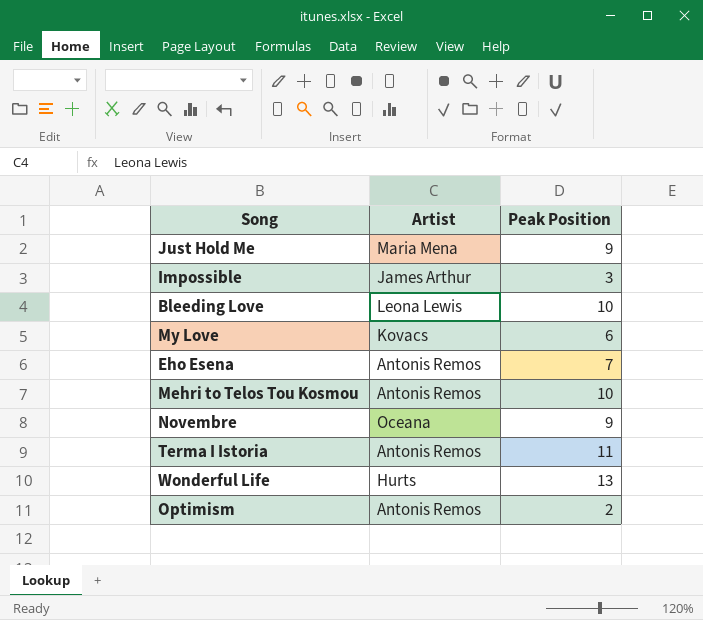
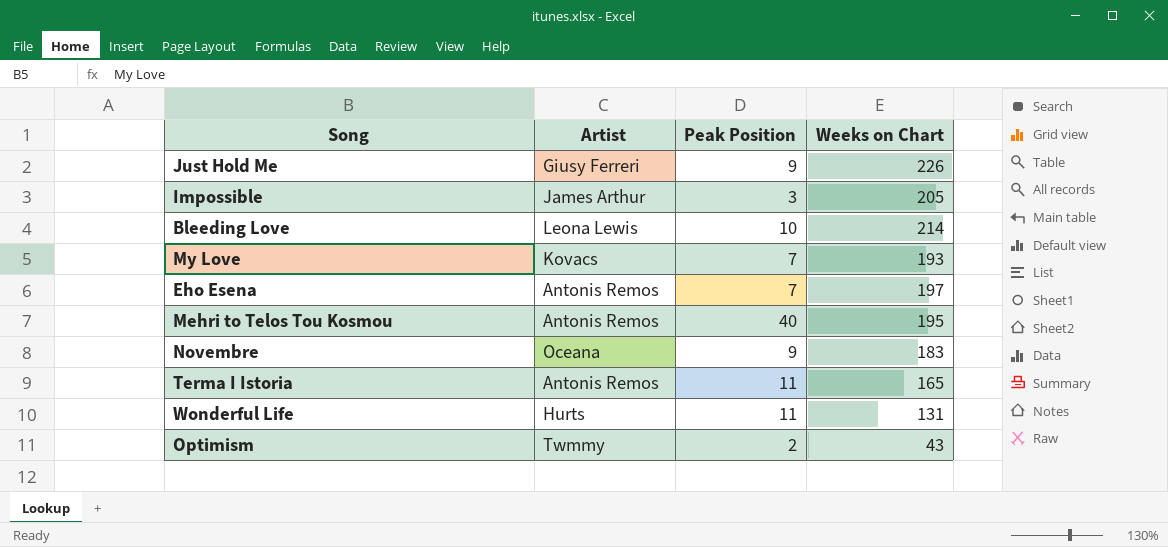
column Weeks on Chart | position: none -> 4
Just Hold Me | Artist: Maria Mena -> Giusy Ferreri
My Love | Peak Position: 6 -> 7
Mehri to Telos Tou Kosmou | Peak Position: 10 -> 40
Wonderful Life | Peak Position: 13 -> 11
Optimism | Artist: Antonis Remos -> Twmmy

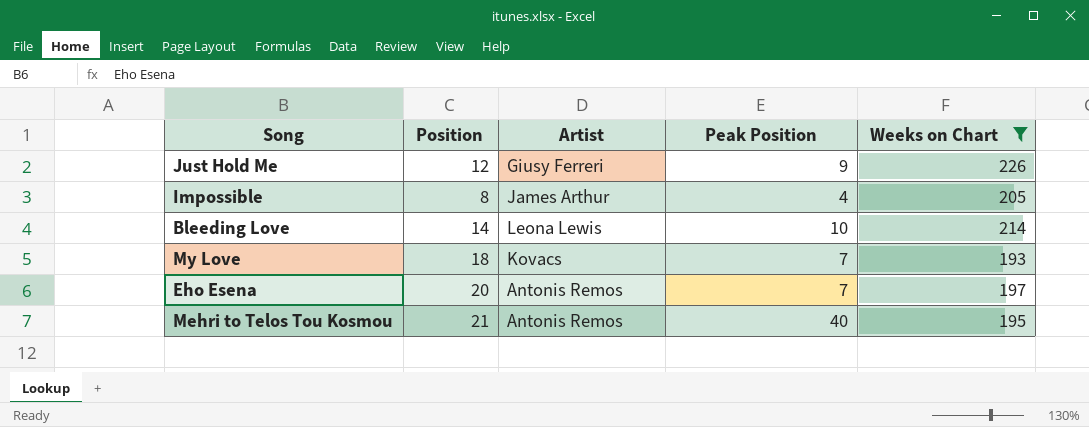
filter: none -> Weeks on Chart >= 193
column Position | position: none -> 2
Impossible | Peak Position: 3 -> 4

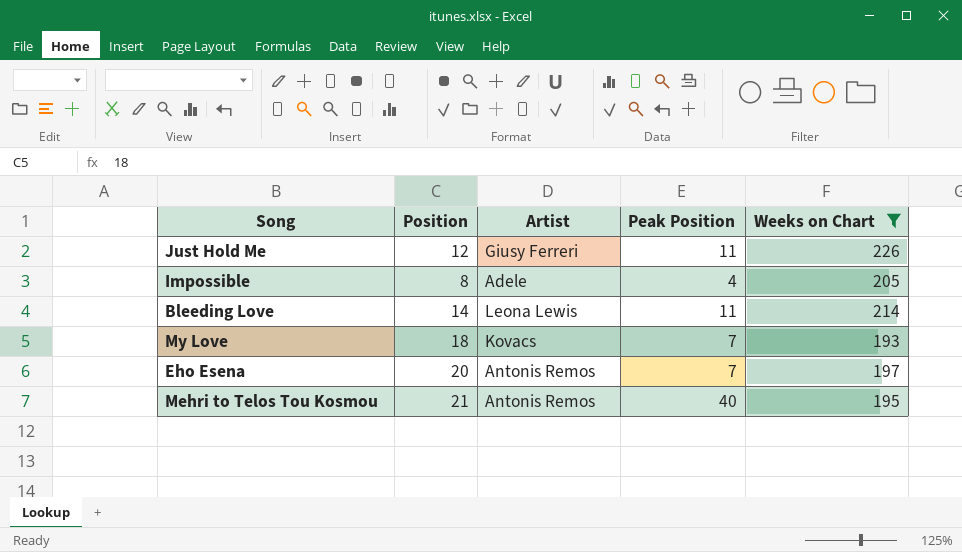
Just Hold Me | Peak Position: 9 -> 11
Impossible | Artist: James Arthur -> Adele
Bleeding Love | Peak Position: 10 -> 11

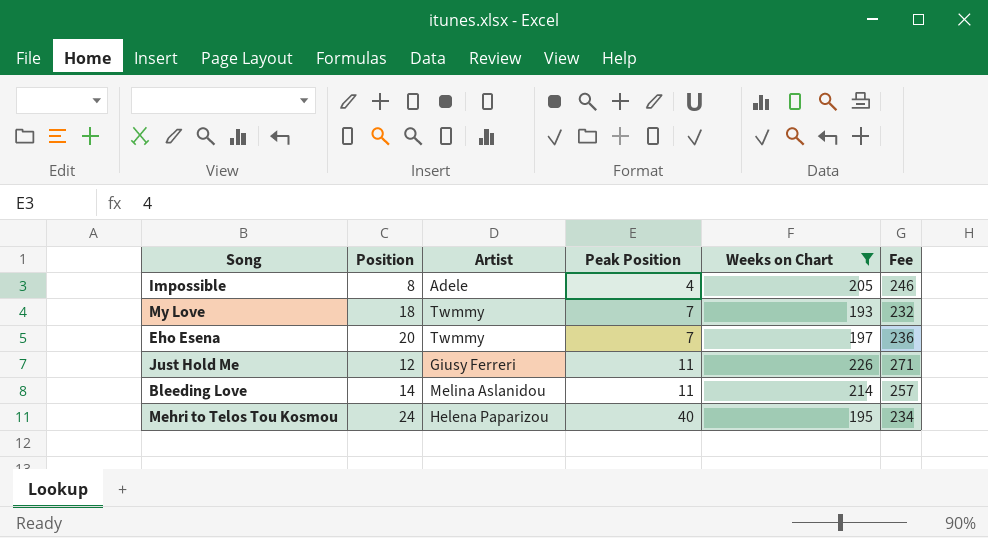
row order: none -> Peak Position ascending
column Fee | formula: none -> [Weeks on Chart] * 1.2
My Love | Artist: Kovacs -> Twmmy
Eho Esena | Artist: Antonis Remos -> Twmmy
Bleeding Love | Artist: Leona Lewis -> Melina Aslanidou
Mehri to Telos Tou Kosmou | Position: 21 -> 24
Mehri to Telos Tou Kosmou | Artist: Antonis Remos -> Helena Paparizou

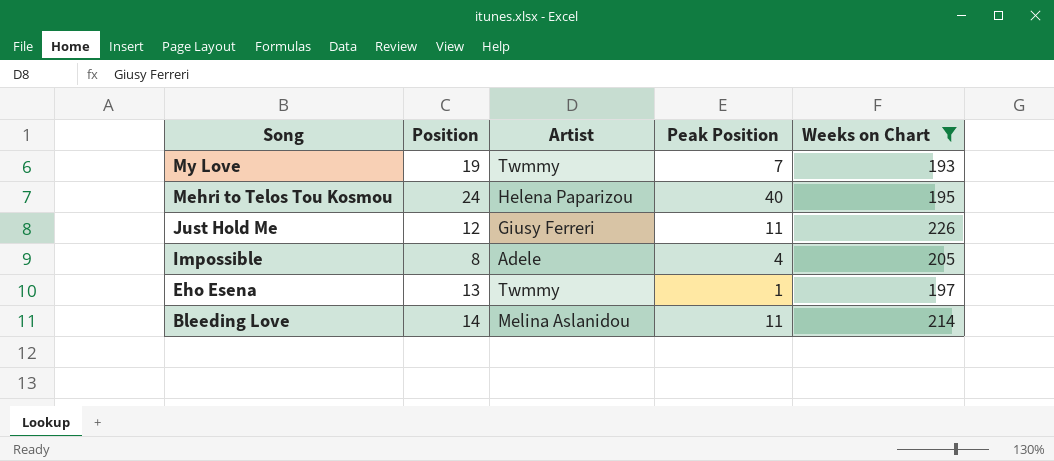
row order: Peak Position ascending -> Song descending
column Fee | formula: [Weeks on Chart] * 1.2 -> none
My Love | Position: 18 -> 19
Eho Esena | Position: 20 -> 13
Eho Esena | Peak Position: 7 -> 1

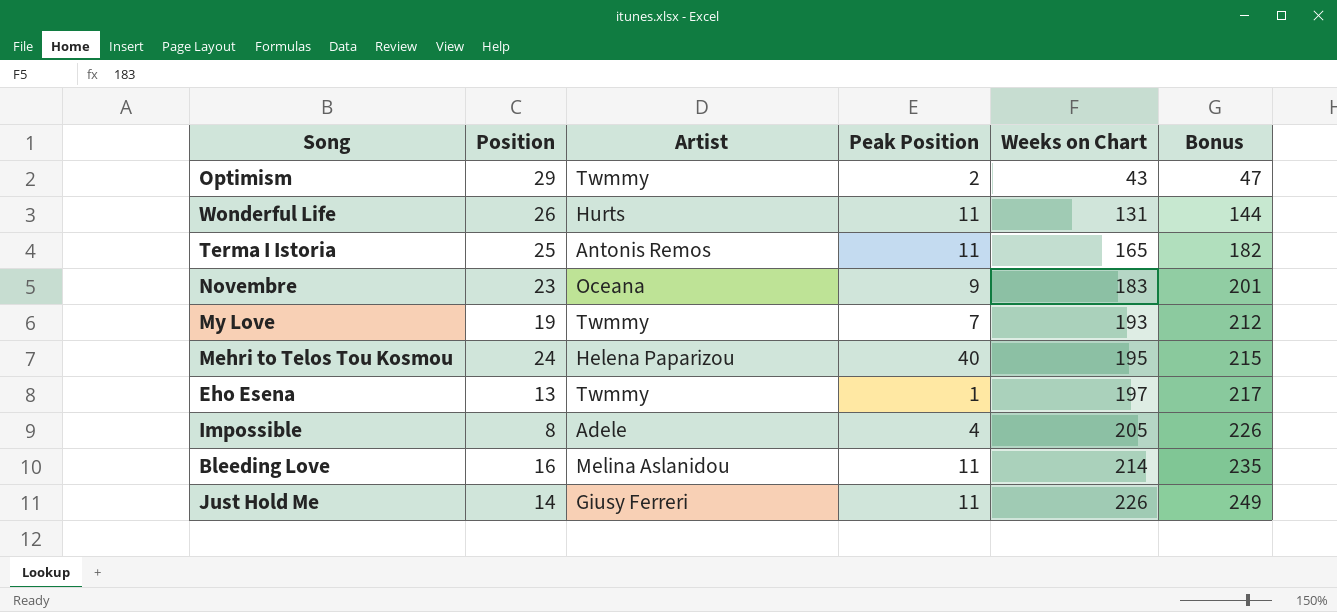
filter: Weeks on Chart >= 193 -> none
row order: Song descending -> Weeks on Chart ascending
column Bonus | formula: none -> [Weeks on Chart] * 1.1
Bleeding Love | Position: 14 -> 16
Just Hold Me | Position: 12 -> 14

